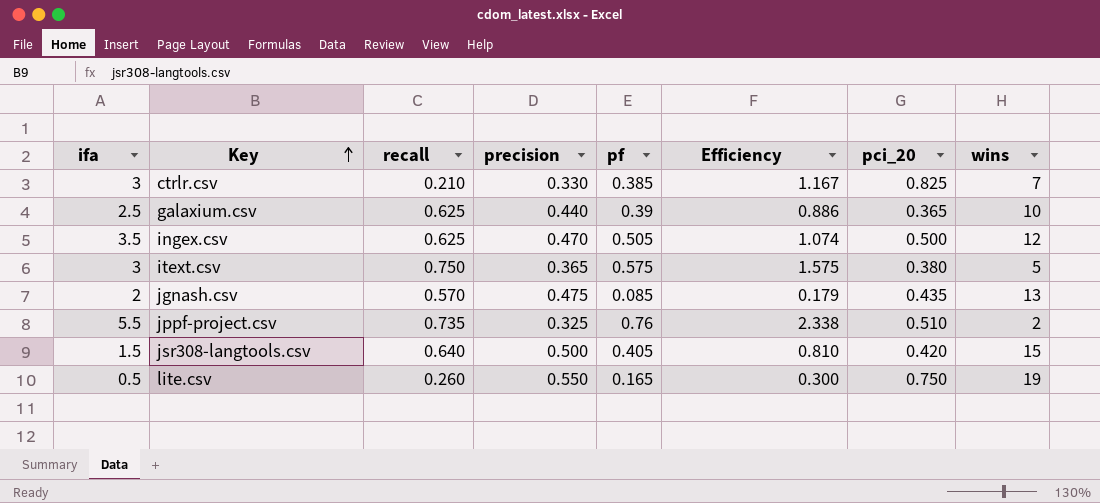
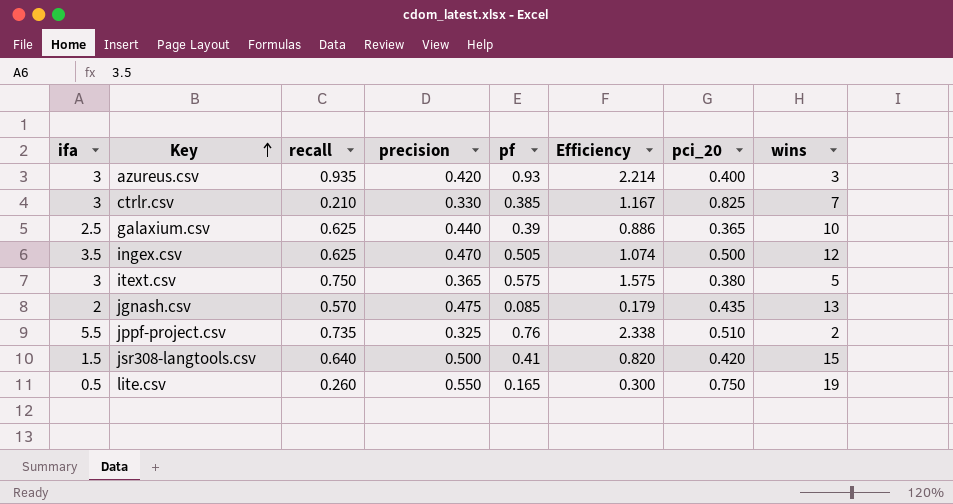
row azureus.csv: none -> 3 | 0.935 | 0.420 | 0.93 | 2.214 | 0.400 | 3
jsr308-langtools.csv | pf: 0.405 -> 0.41
jsr308-langtools.csv | Efficiency: 0.810 -> 0.820

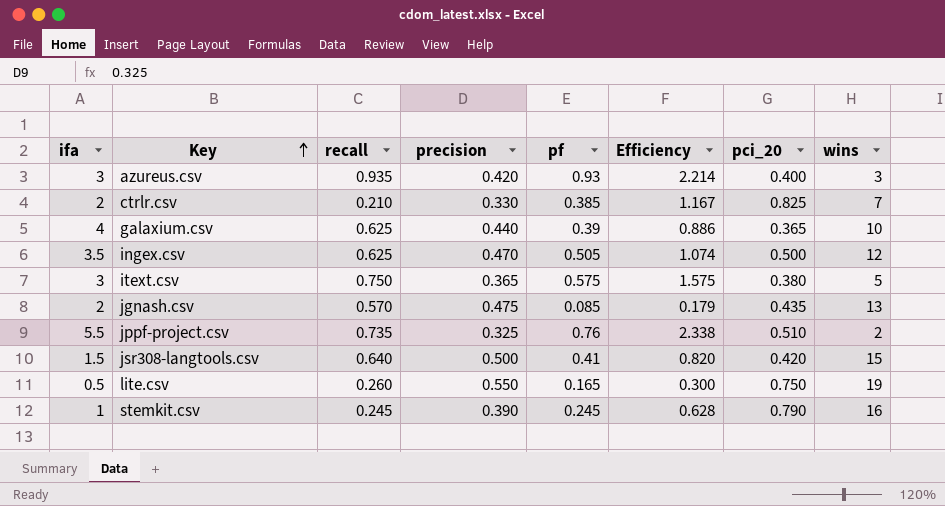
ctrlr.csv | ifa: 3 -> 2
galaxium.csv | ifa: 2.5 -> 4
row stemkit.csv: none -> 1 | 0.245 | 0.390 | 0.245 | 0.628 | 0.790 | 16

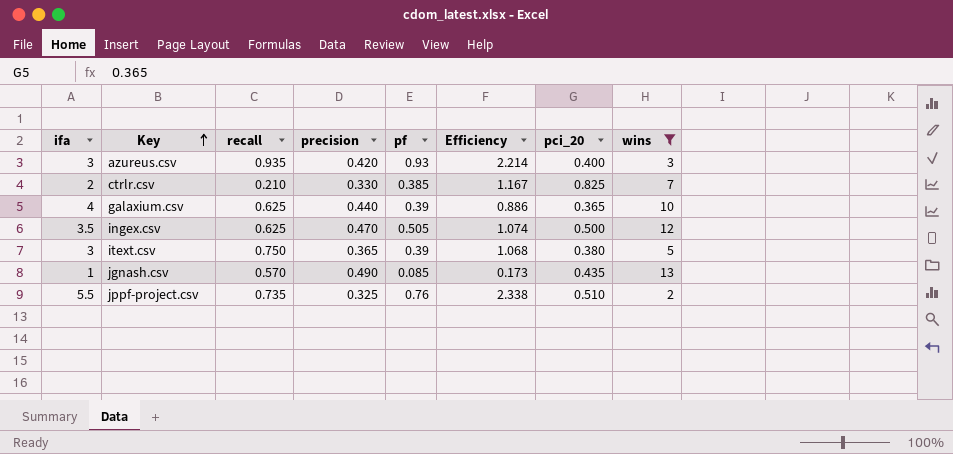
filter: none -> wins <= 13
itext.csv | pf: 0.575 -> 0.39
itext.csv | Efficiency: 1.575 -> 1.068
jgnash.csv | ifa: 2 -> 1
jgnash.csv | precision: 0.475 -> 0.490
jgnash.csv | Efficiency: 0.179 -> 0.173

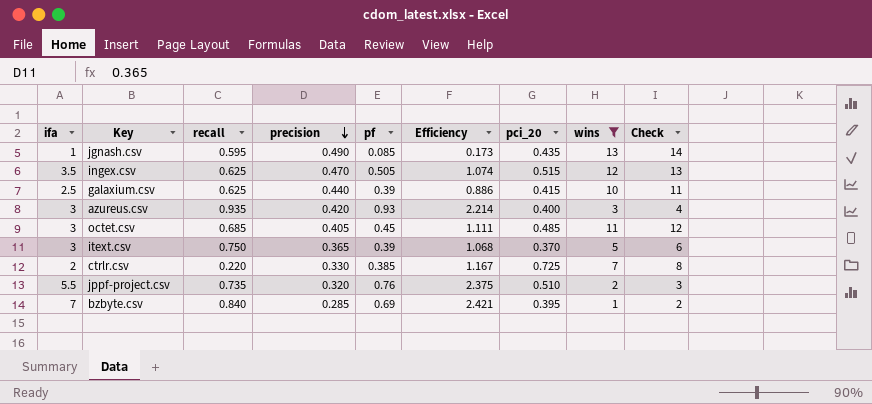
row order: Key ascending -> precision descending
column Check | formula: none -> [wins] + 1
jgnash.csv | recall: 0.570 -> 0.595
ingex.csv | pci_20: 0.500 -> 0.515
galaxium.csv | ifa: 4 -> 2.5
galaxium.csv | pci_20: 0.365 -> 0.415
row octet.csv: none -> 3 | 0.685 | 0.405 | 0.45 | 1.111 | 0.485 | 11 | 12
itext.csv | pci_20: 0.380 -> 0.370
ctrlr.csv | recall: 0.210 -> 0.220
ctrlr.csv | pci_20: 0.825 -> 0.725
jppf-project.csv | precision: 0.325 -> 0.320
jppf-project.csv | Efficiency: 2.338 -> 2.375
row bzbyte.csv: none -> 7 | 0.840 | 0.285 | 0.69 | 2.421 | 0.395 | 1 | 2

